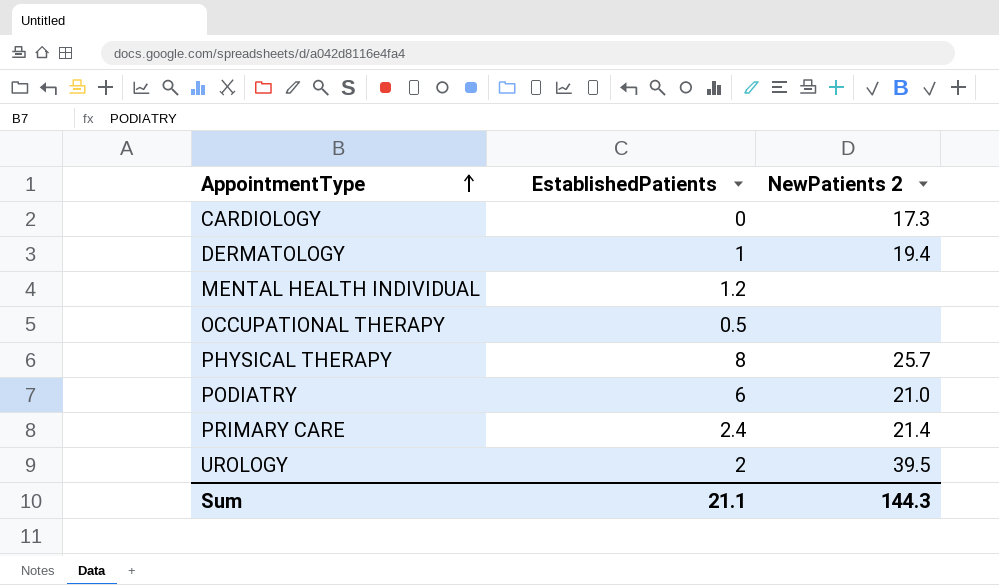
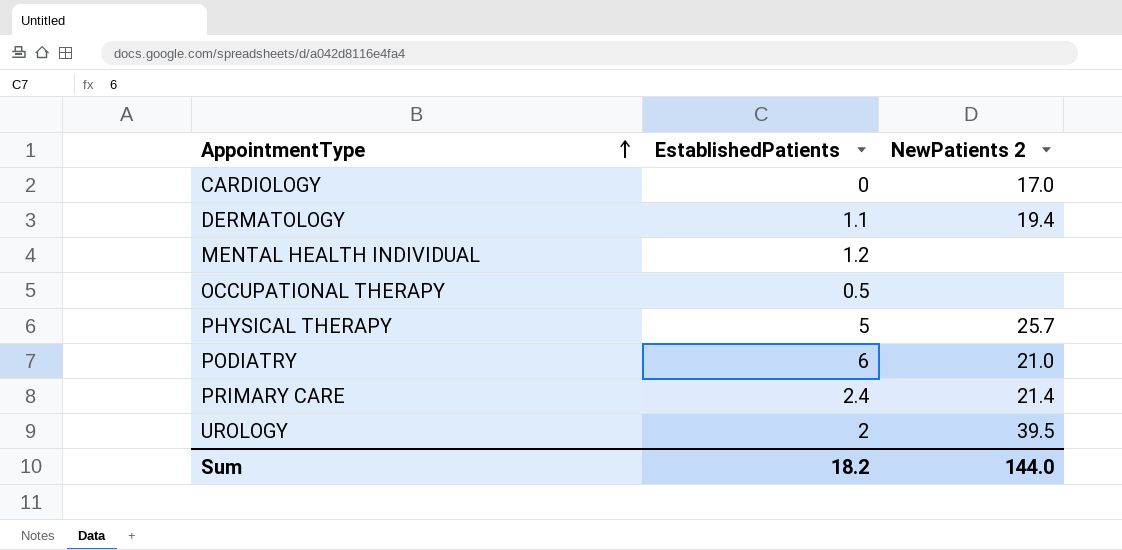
CARDIOLOGY | NewPatients 2: 17.3 -> 17.0
DERMATOLOGY | EstablishedPatients: 1 -> 1.1
PHYSICAL THERAPY | EstablishedPatients: 8 -> 5
Sum | EstablishedPatients: 21.1 -> 18.2
Sum | NewPatients 2: 144.3 -> 144.0

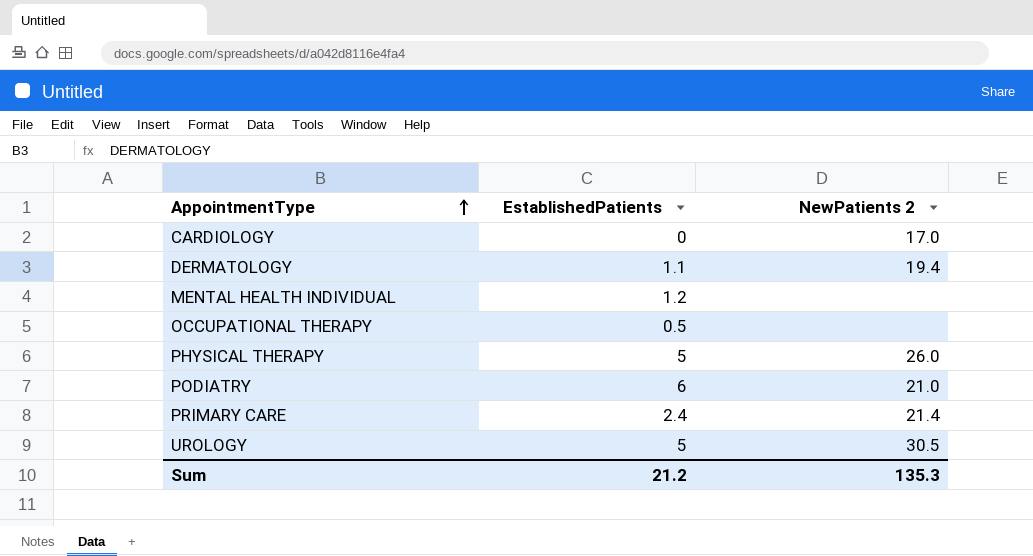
PHYSICAL THERAPY | NewPatients 2: 25.7 -> 26.0
UROLOGY | EstablishedPatients: 2 -> 5
UROLOGY | NewPatients 2: 39.5 -> 30.5
Sum | EstablishedPatients: 18.2 -> 21.2
Sum | NewPatients 2: 144.0 -> 135.3

